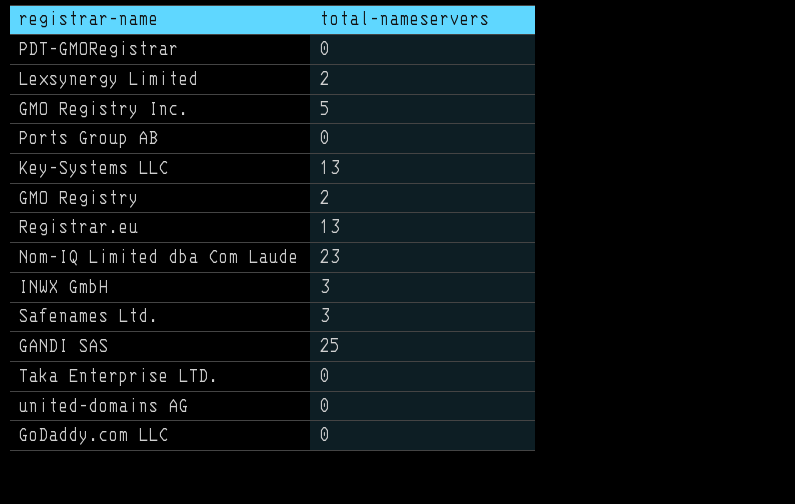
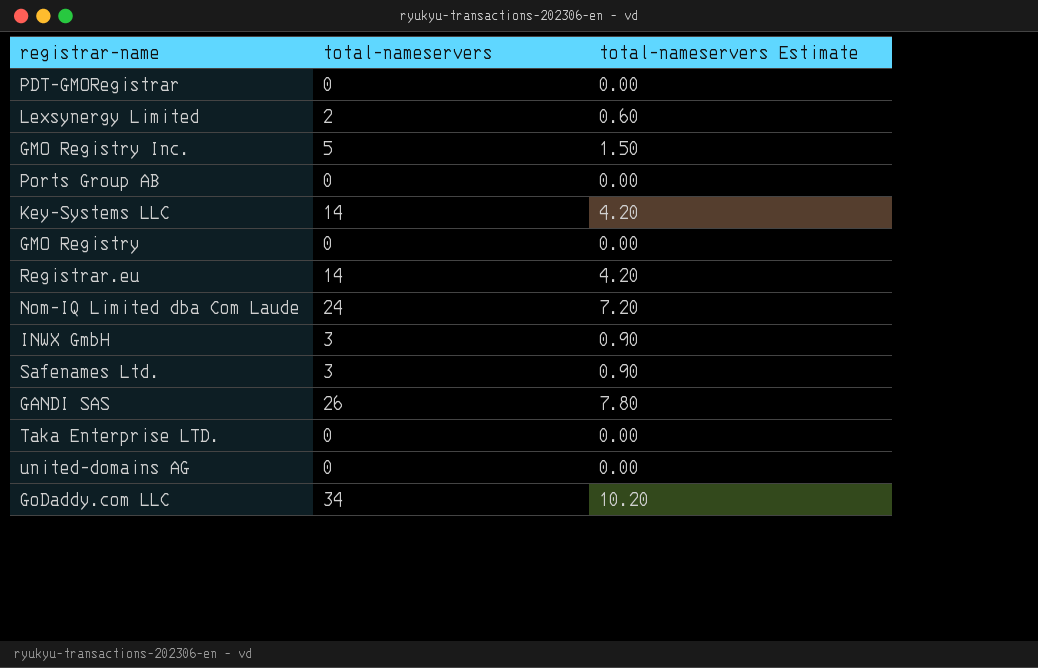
column total-nameservers Estimate | formula: none -> [total-nameservers] * 0.3
Key-Systems LLC | total-nameservers: 13 -> 14
GMO Registry | total-nameservers: 2 -> 0
Registrar.eu | total-nameservers: 13 -> 14
Nom-IQ Limited dba Com Laude | total-nameservers: 23 -> 24
GANDI SAS | total-nameservers: 25 -> 26
GoDaddy.com LLC | total-nameservers: 0 -> 34

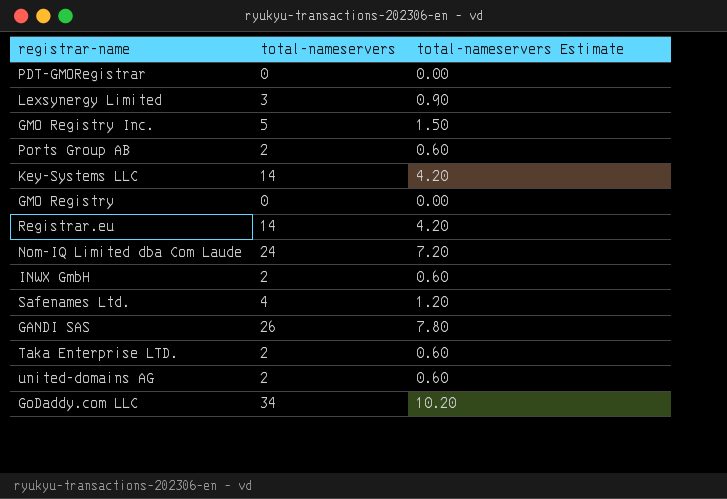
Lexsynergy Limited | total-nameservers: 2 -> 3
Lexsynergy Limited | total-nameservers Estimate: 0.60 -> 0.90
Ports Group AB | total-nameservers: 0 -> 2
Ports Group AB | total-nameservers Estimate: 0.00 -> 0.60
INWX GmbH | total-nameservers: 3 -> 2
INWX GmbH | total-nameservers Estimate: 0.90 -> 0.60
Safenames Ltd. | total-nameservers: 3 -> 4
Safenames Ltd. | total-nameservers Estimate: 0.90 -> 1.20
Taka Enterprise LTD. | total-nameservers: 0 -> 2
Taka Enterprise LTD. | total-nameservers Estimate: 0.00 -> 0.60
united-domains AG | total-nameservers: 0 -> 2
united-domains AG | total-nameservers Estimate: 0.00 -> 0.60

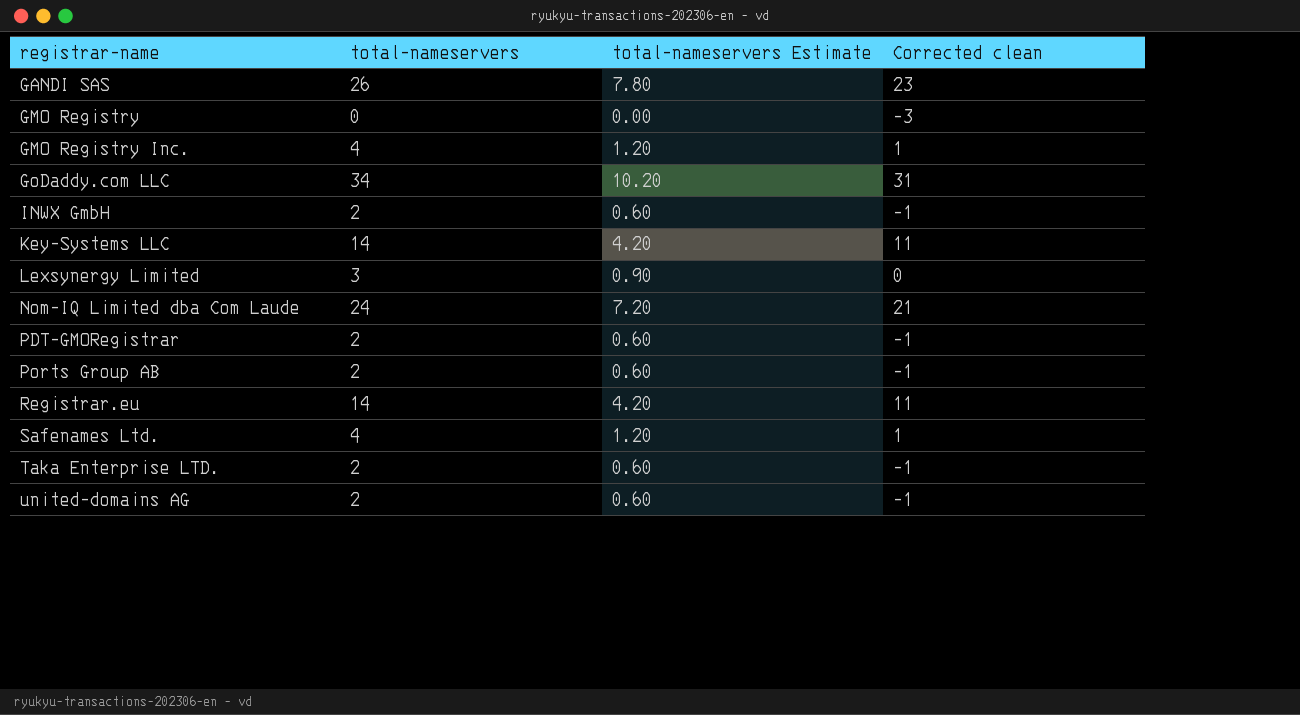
row order: none -> registrar-name ascending
column Corrected clean | formula: none -> [total-nameservers] - 3
GMO Registry Inc. | total-nameservers: 5 -> 4
GMO Registry Inc. | total-nameservers Estimate: 1.50 -> 1.20
PDT-GMORegistrar | total-nameservers: 0 -> 2
PDT-GMORegistrar | total-nameservers Estimate: 0.00 -> 0.60

